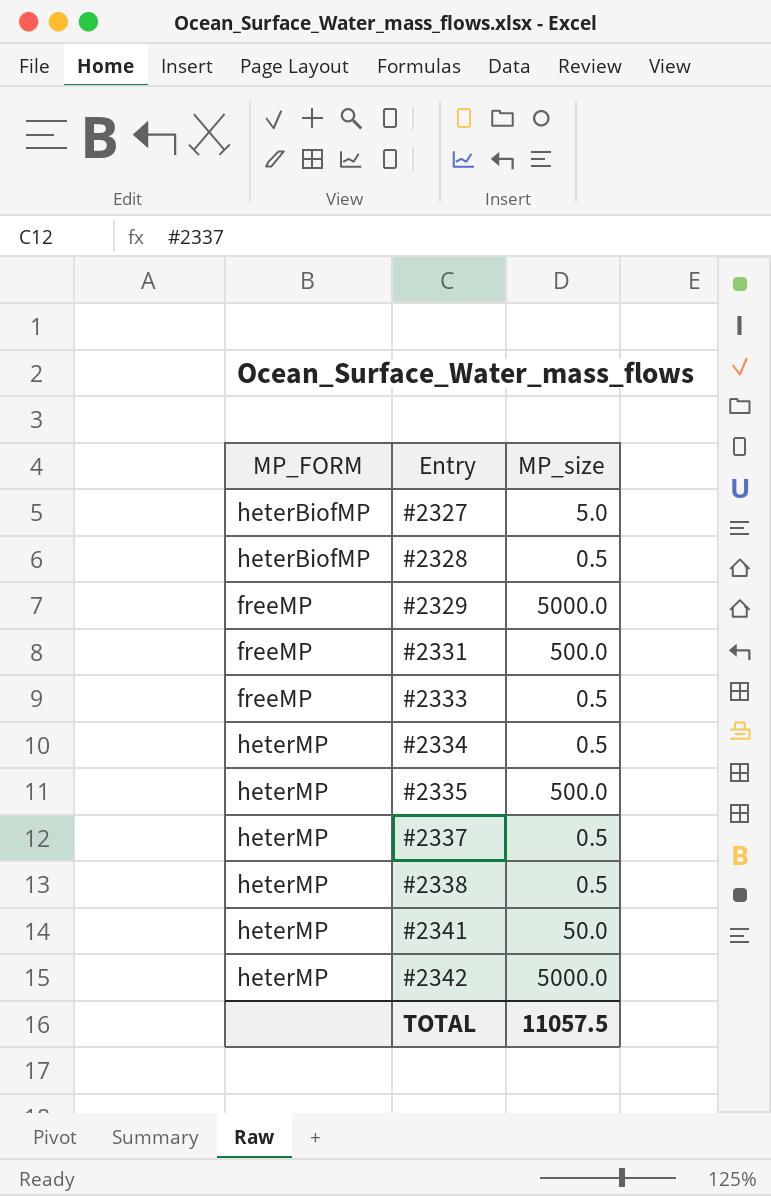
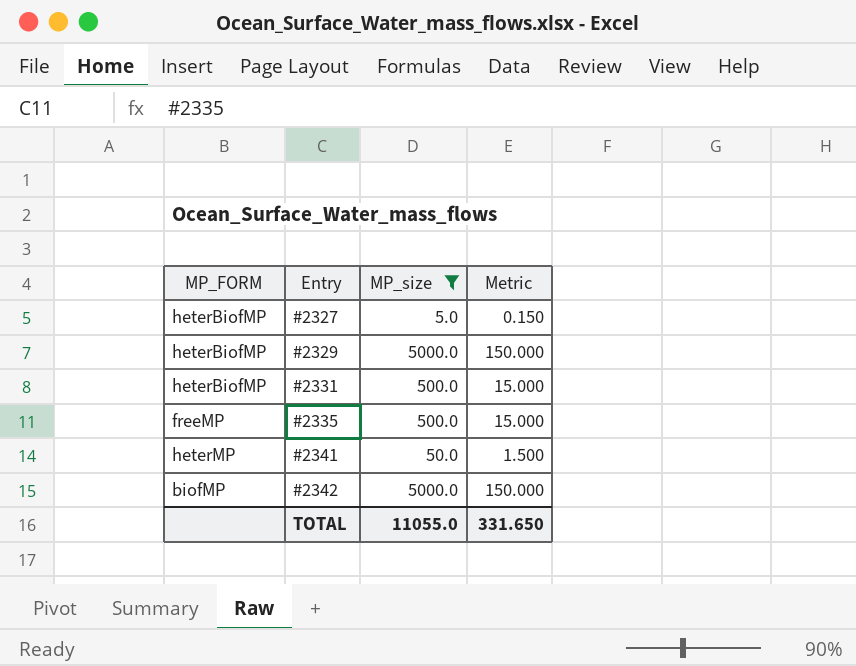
filter: none -> MP_size != 0.5
column Metric | formula: none -> [MP_size] * 0.03
#2329 | MP_FORM: freeMP -> heterBiofMP
#2331 | MP_FORM: freeMP -> heterBiofMP
#2335 | MP_FORM: heterMP -> freeMP
#2342 | MP_FORM: heterMP -> biofMP
TOTAL | MP_size: 11057.5 -> 11055.0

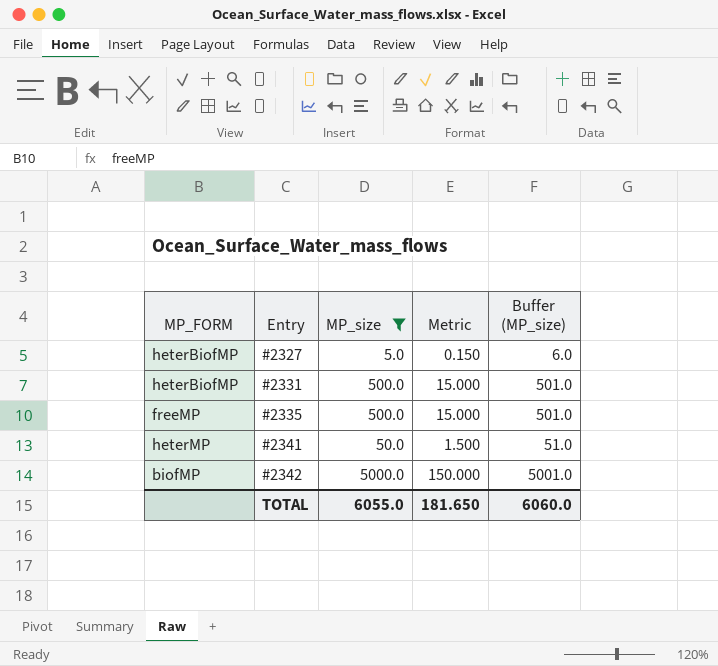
column Buffer (MP_size) | formula: none -> [MP_size] + 1
row #2329: heterBiofMP | 5000.0 | 150.000 -> none
TOTAL | MP_size: 11055.0 -> 6055.0
TOTAL | Metric: 331.650 -> 181.650

